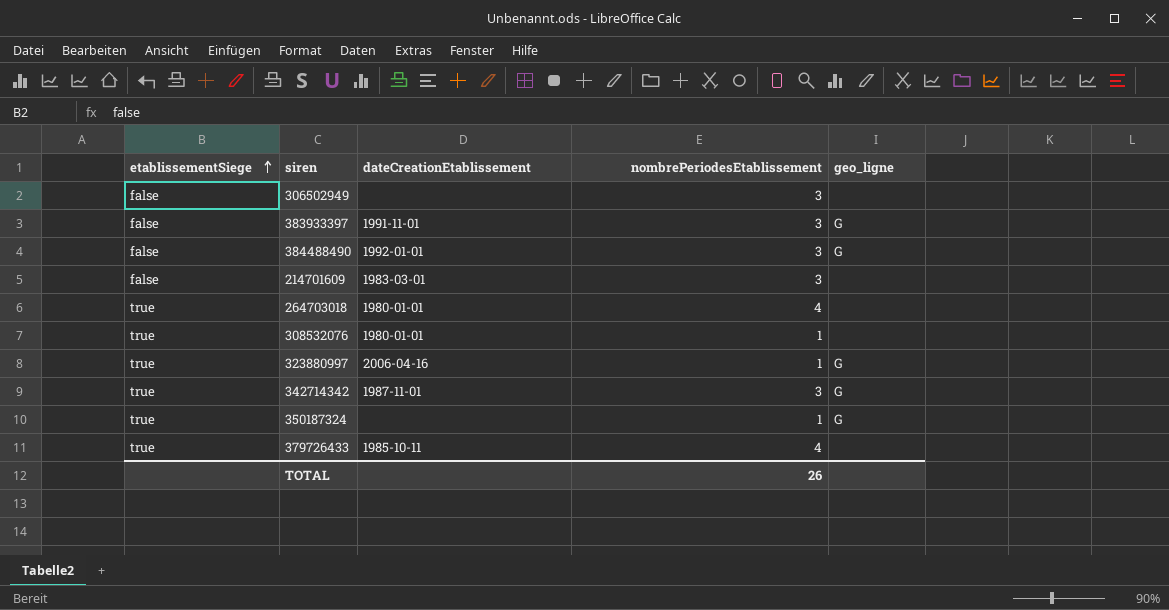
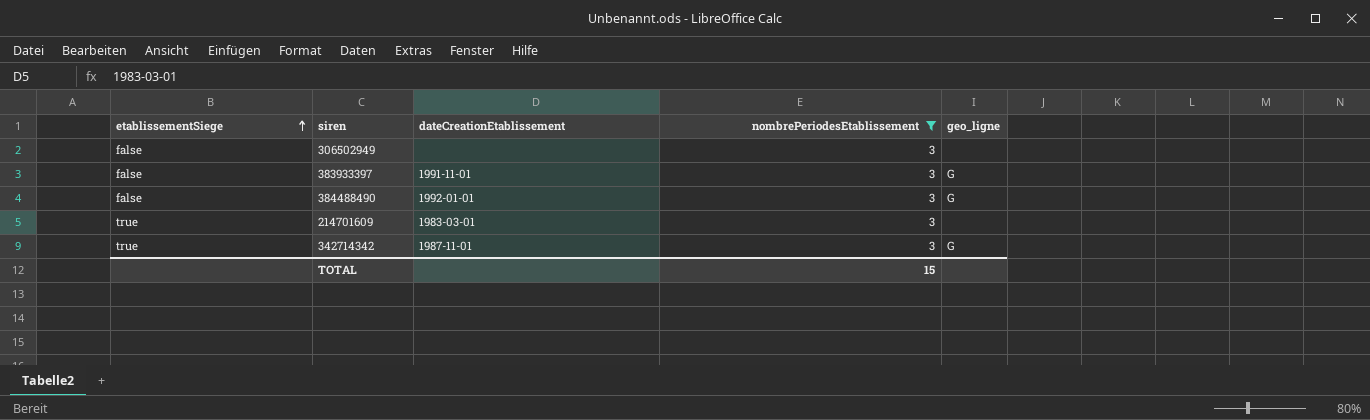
filter: none -> nombrePeriodesEtablissement = 3
214701609 | etablissementSiege: false -> true
TOTAL | nombrePeriodesEtablissement: 26 -> 15

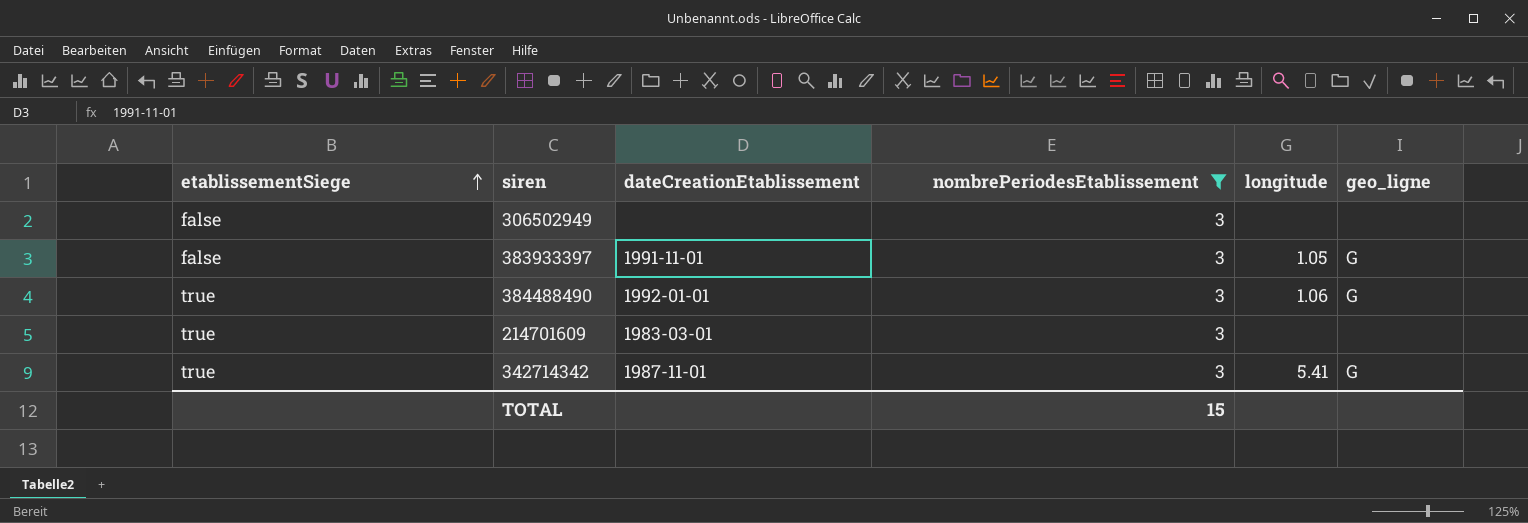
column longitude | position: none -> 5
384488490 | etablissementSiege: false -> true

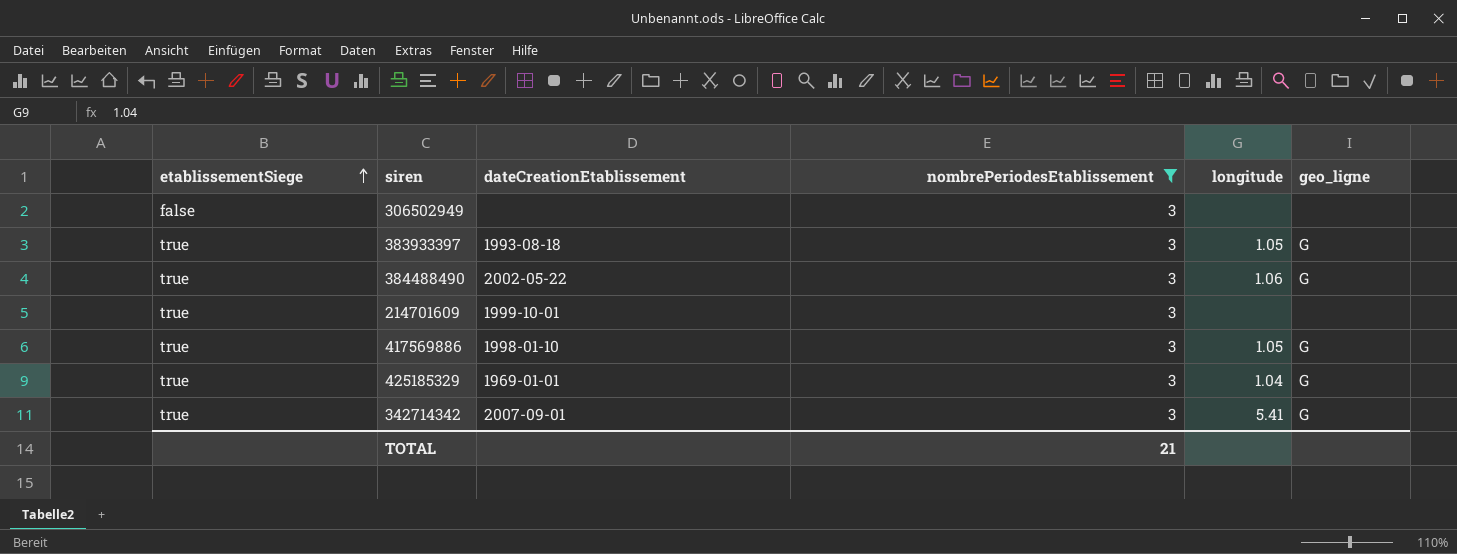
383933397 | etablissementSiege: false -> true
383933397 | dateCreationEtablissement: 1991-11-01 -> 1993-08-18
384488490 | dateCreationEtablissement: 1992-01-01 -> 2002-05-22
214701609 | dateCreationEtablissement: 1983-03-01 -> 1999-10-01
row 417569886: none -> true | 1998-01-10 | 3 | 1.05 | G
row 425185329: none -> true | 1969-01-01 | 3 | 1.04 | G
342714342 | dateCreationEtablissement: 1987-11-01 -> 2007-09-01
TOTAL | nombrePeriodesEtablissement: 15 -> 21

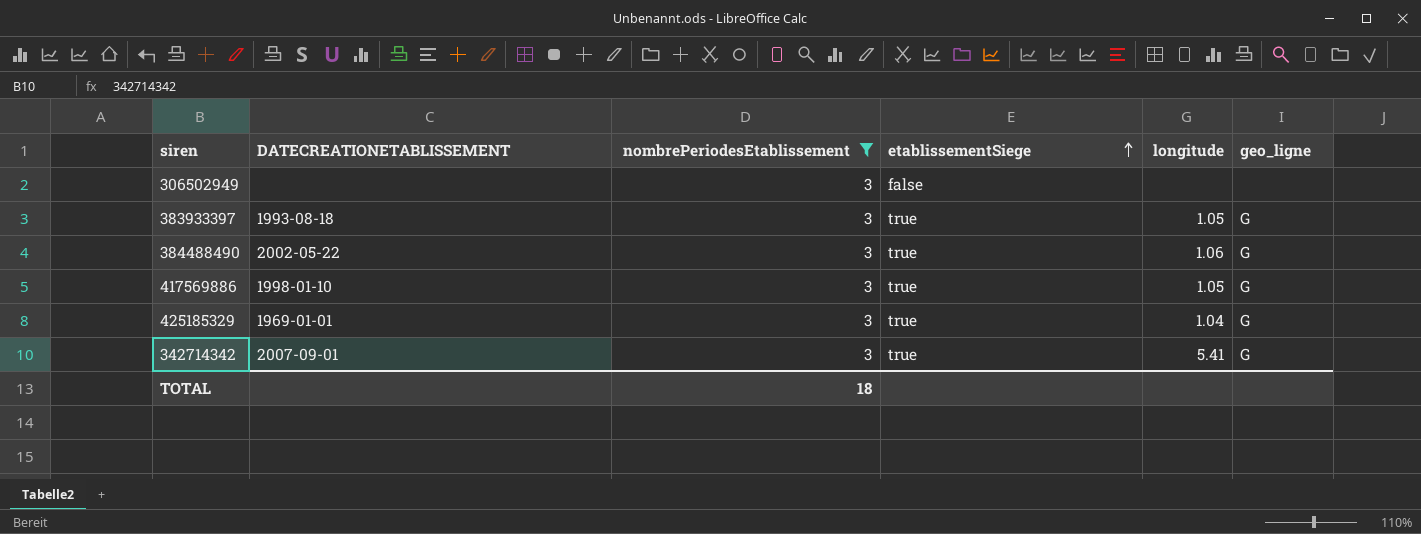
column name: dateCreationEtablissement -> DATECREATIONETABLISSEMENT
column etablissementSiege | position: 1 -> 4
row 214701609: true | 1999-10-01 | 3 | none | none -> none
TOTAL | nombrePeriodesEtablissement: 21 -> 18

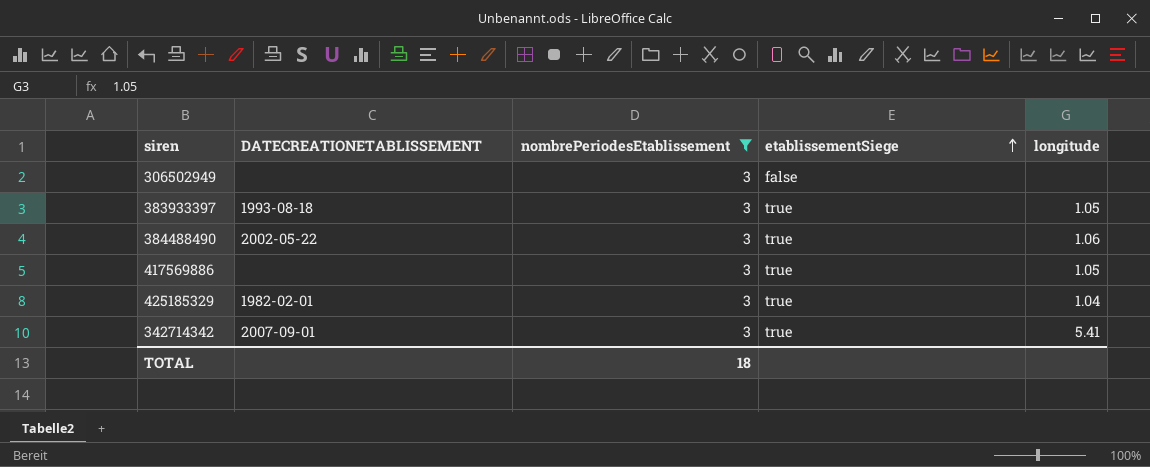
column geo_ligne | position: 6 -> none
417569886 | DATECREATIONETABLISSEMENT: 1998-01-10 -> none
425185329 | DATECREATIONETABLISSEMENT: 1969-01-01 -> 1982-02-01

